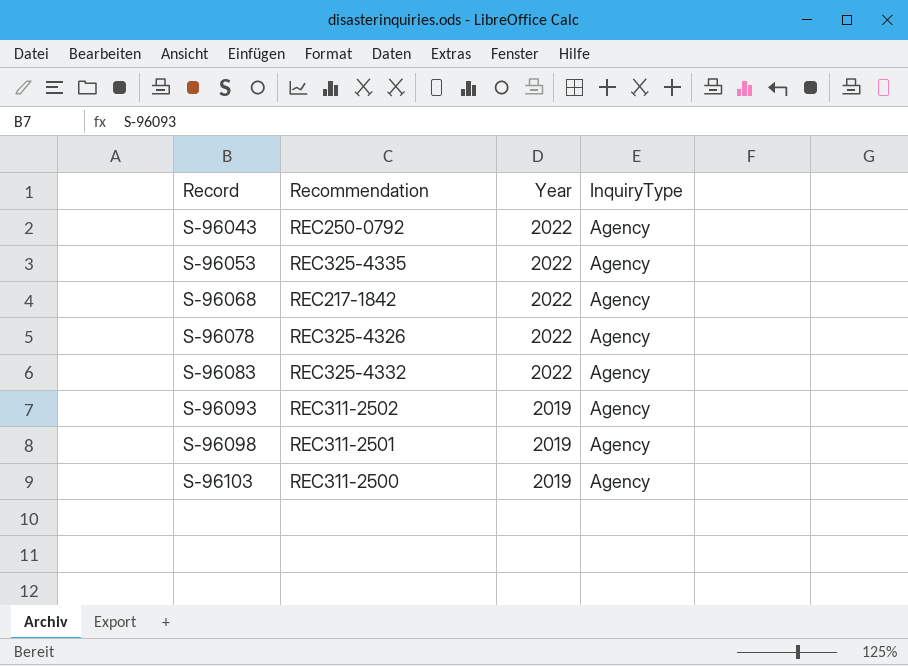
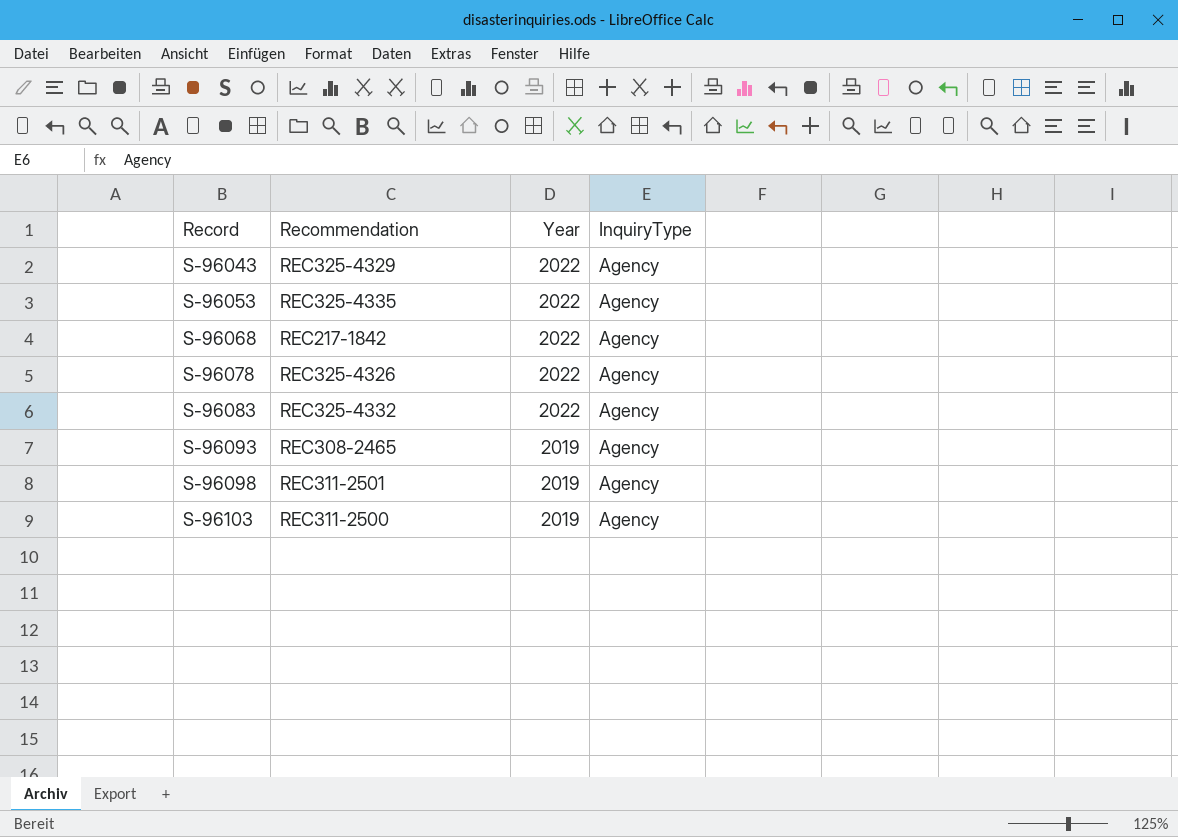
S-96043 | Recommendation: REC250-0792 -> REC325-4329
S-96093 | Recommendation: REC311-2502 -> REC308-2465

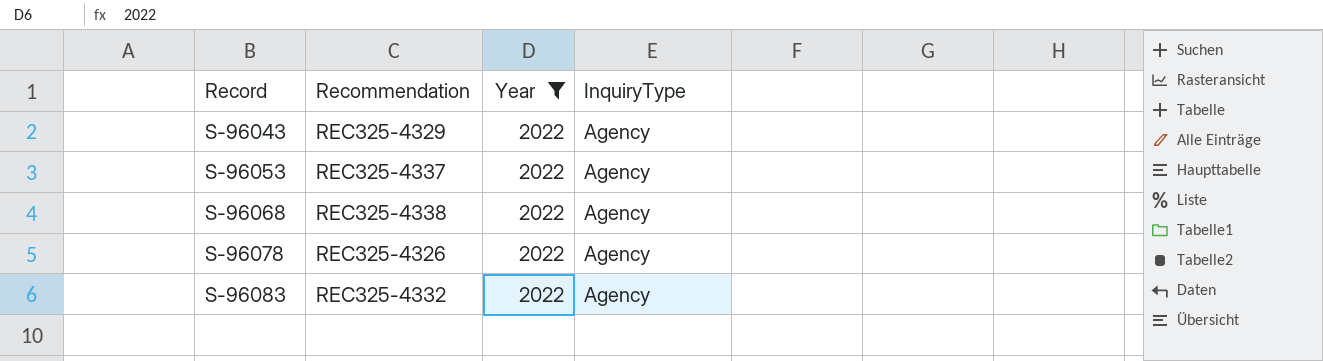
filter: none -> Year = 2022
S-96053 | Recommendation: REC325-4335 -> REC325-4337
S-96068 | Recommendation: REC217-1842 -> REC325-4338

